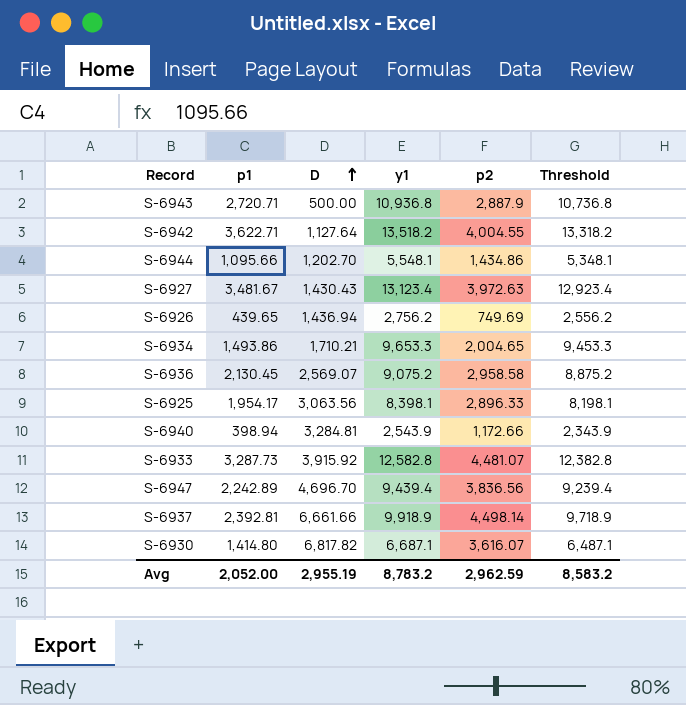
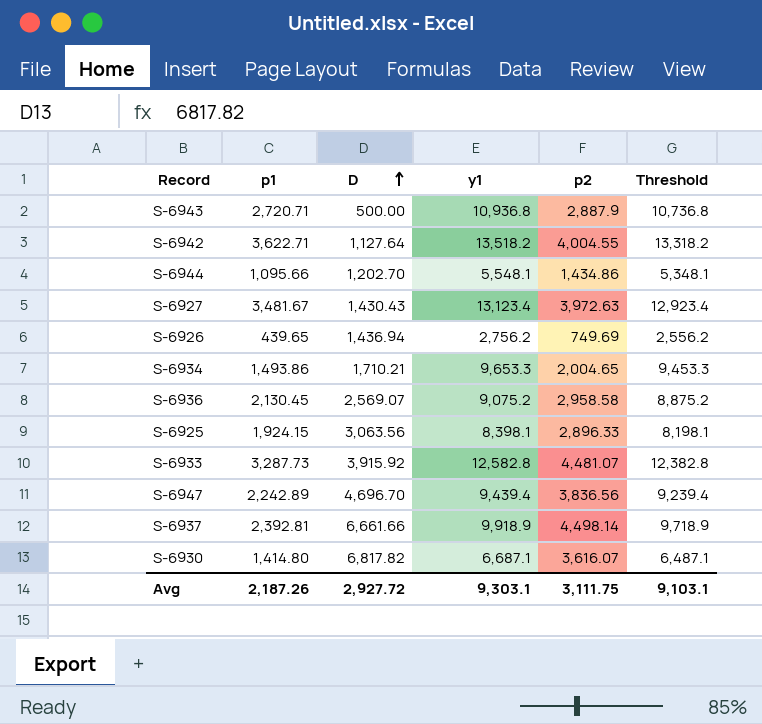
row S-6940: 398.94 | 3,284.81 | 2,543.9 | 1,172.66 | 2,343.9 -> none
S-6925 | p1: 1,954.17 -> 1,924.15
Avg | p1: 2,052.00 -> 2,187.26
Avg | D: 2,955.19 -> 2,927.72
Avg | y1: 8,783.2 -> 9,303.1
Avg | p2: 2,962.59 -> 3,111.75
Avg | Threshold: 8,583.2 -> 9,103.1

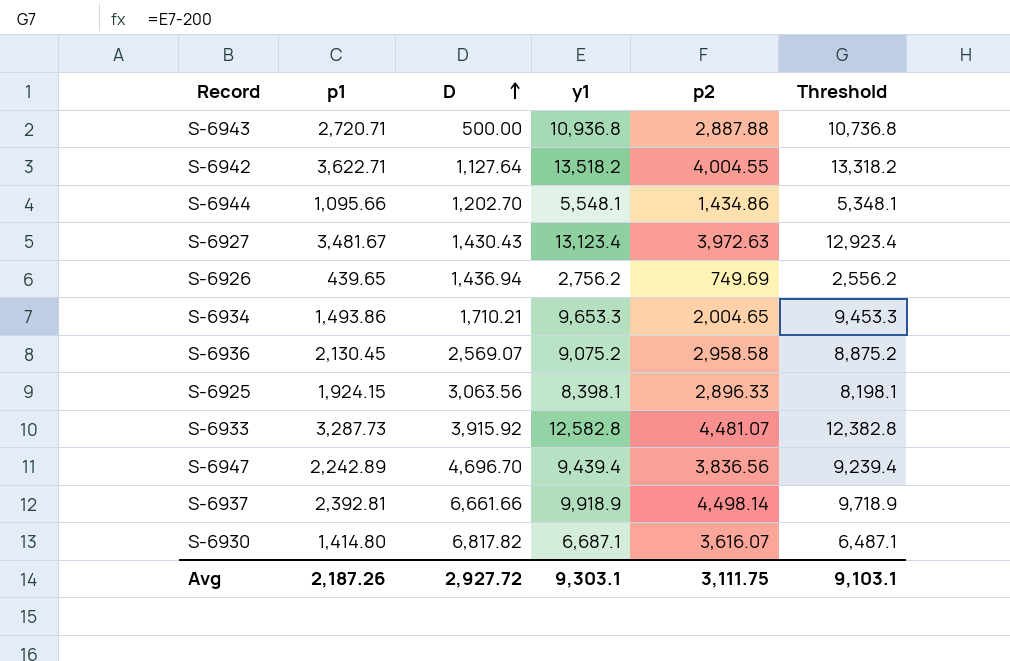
S-6943 | p2: 2,887.9 -> 2,887.88

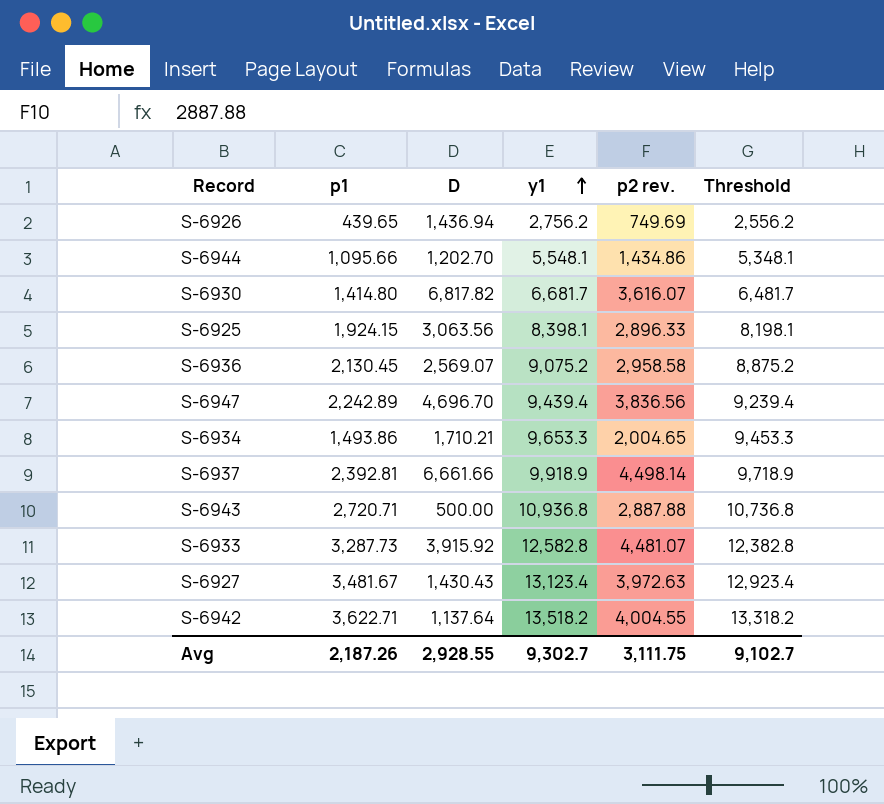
row order: D ascending -> y1 ascending
column name: p2 -> p2 rev.
S-6930 | y1: 6,687.1 -> 6,681.7
S-6930 | Threshold: 6,487.1 -> 6,481.7
S-6942 | D: 1,127.64 -> 1,137.64
Avg | D: 2,927.72 -> 2,928.55
Avg | y1: 9,303.1 -> 9,302.7
Avg | Threshold: 9,103.1 -> 9,102.7

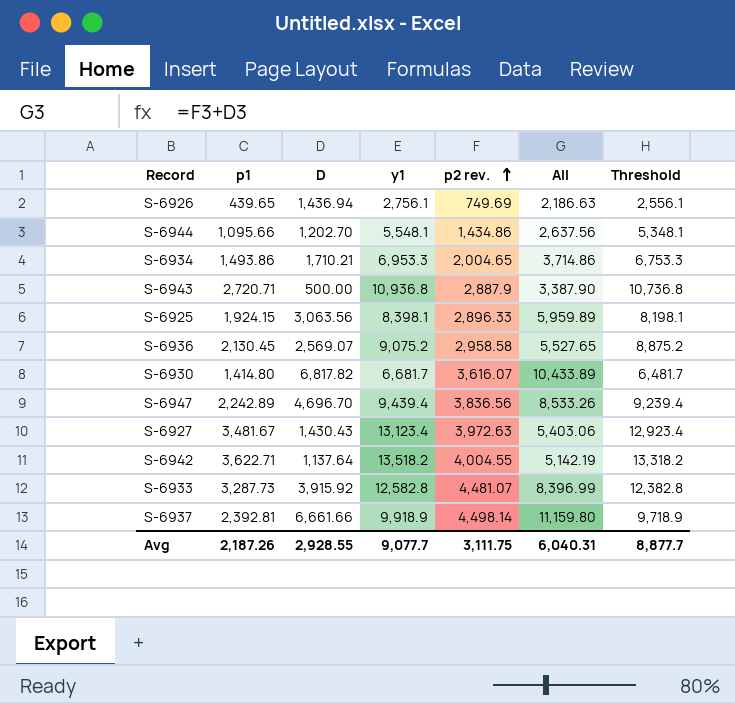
row order: y1 ascending -> p2 rev. ascending
column All | formula: none -> [D] + [p2 rev.]
S-6926 | y1: 2,756.2 -> 2,756.1
S-6926 | Threshold: 2,556.2 -> 2,556.1
S-6934 | y1: 9,653.3 -> 6,953.3
S-6934 | Threshold: 9,453.3 -> 6,753.3
S-6943 | p2 rev.: 2,887.88 -> 2,887.9
Avg | y1: 9,302.7 -> 9,077.7
Avg | Threshold: 9,102.7 -> 8,877.7

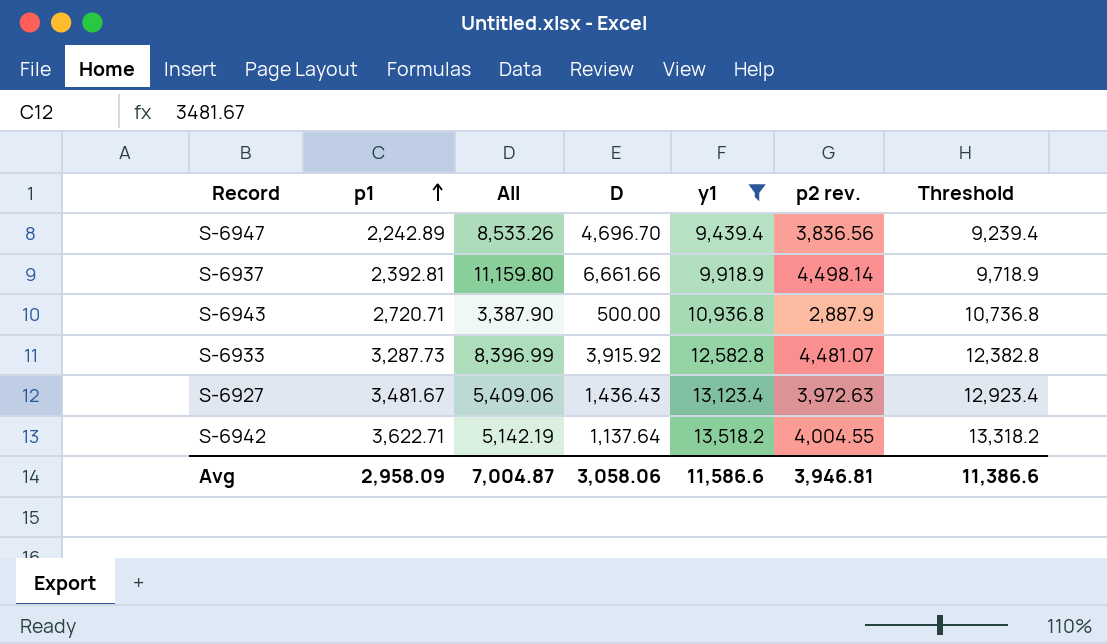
filter: none -> y1 >= 9,439.4
row order: p2 rev. ascending -> p1 ascending
column All | position: 6 -> 3
S-6927 | All: 5,403.06 -> 5,409.06
S-6927 | D: 1,430.43 -> 1,436.43
Avg | p1: 2,187.26 -> 2,958.09
Avg | All: 6,040.31 -> 7,004.87
Avg | D: 2,928.55 -> 3,058.06
Avg | y1: 9,077.7 -> 11,586.6
Avg | p2 rev.: 3,111.75 -> 3,946.81
Avg | Threshold: 8,877.7 -> 11,386.6

